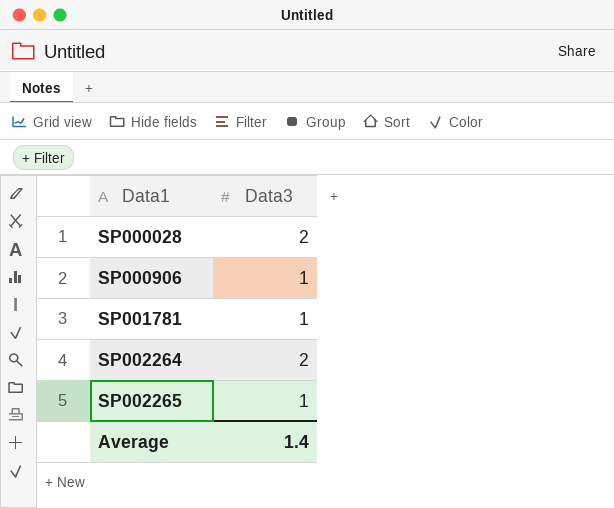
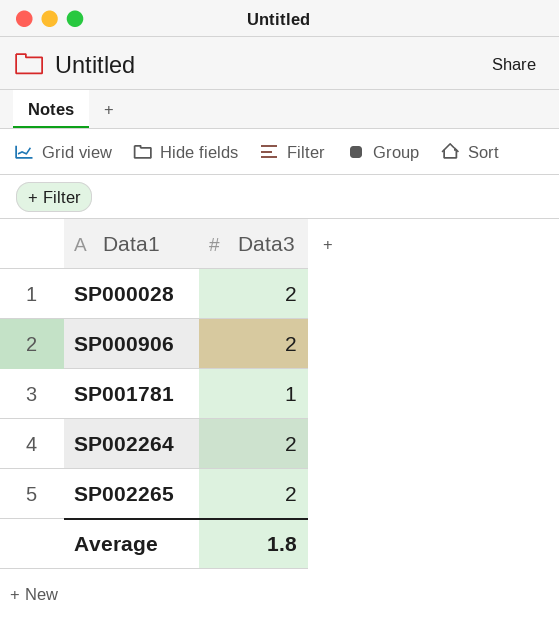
SP000906 | Data3: 1 -> 2
SP002265 | Data3: 1 -> 2
Average | Data3: 1.4 -> 1.8

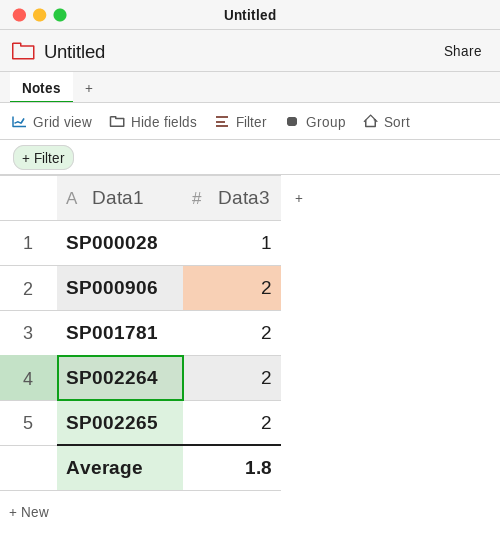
SP000028 | Data3: 2 -> 1
SP001781 | Data3: 1 -> 2

